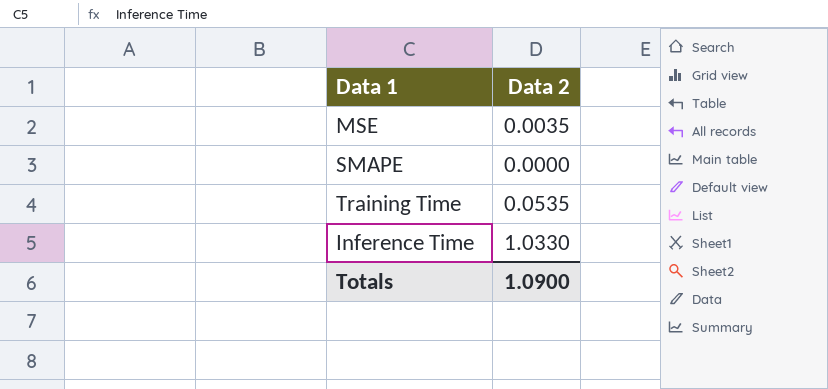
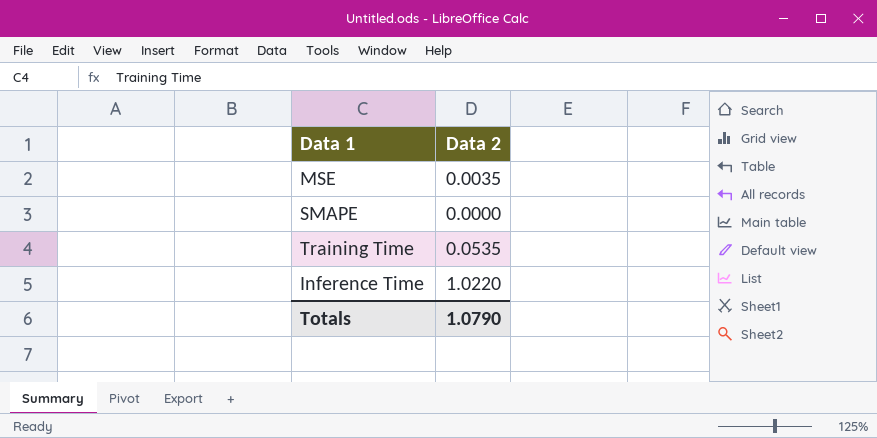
Inference Time | Data 2: 1.0330 -> 1.0220
Totals | Data 2: 1.0900 -> 1.0790

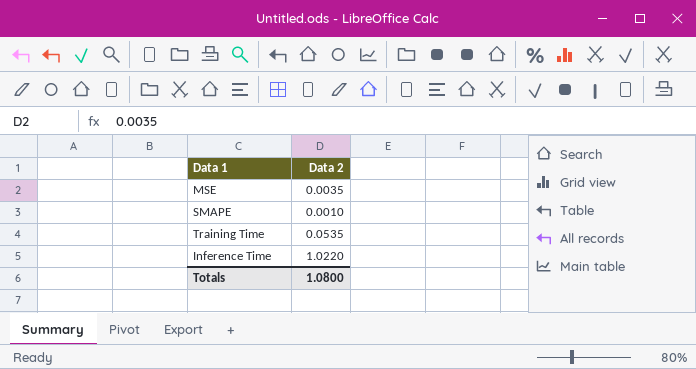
SMAPE | Data 2: 0.0000 -> 0.0010
Totals | Data 2: 1.0790 -> 1.0800

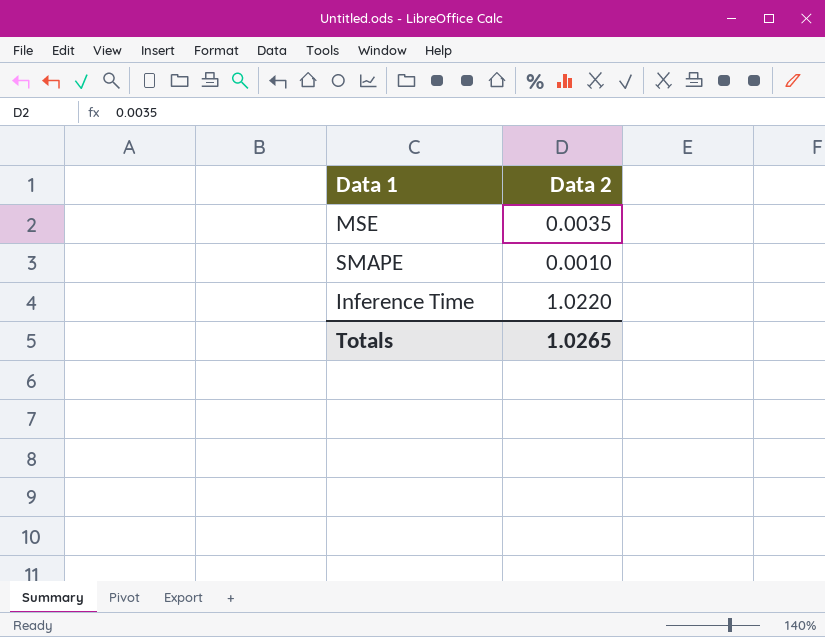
row Training Time: 0.0535 -> none
Totals | Data 2: 1.0800 -> 1.0265

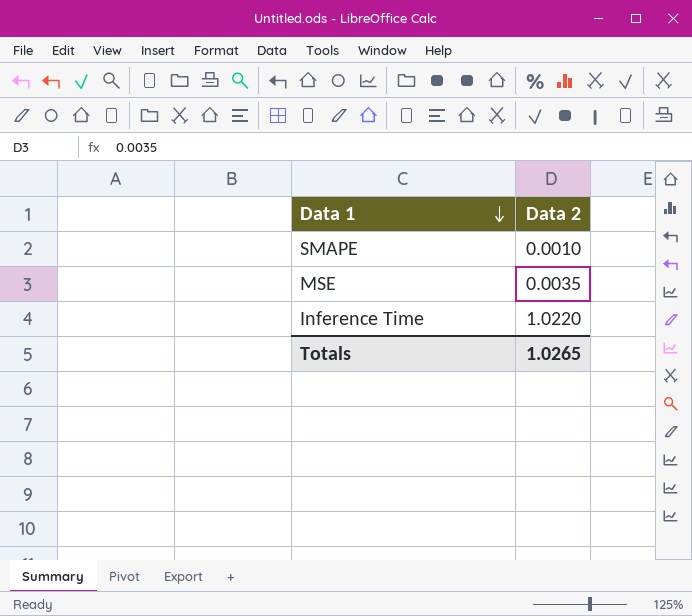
row order: none -> Data 1 descending

